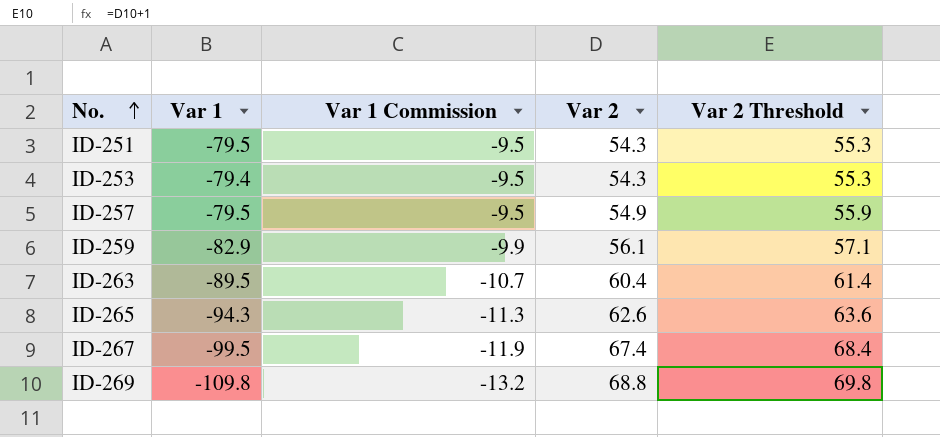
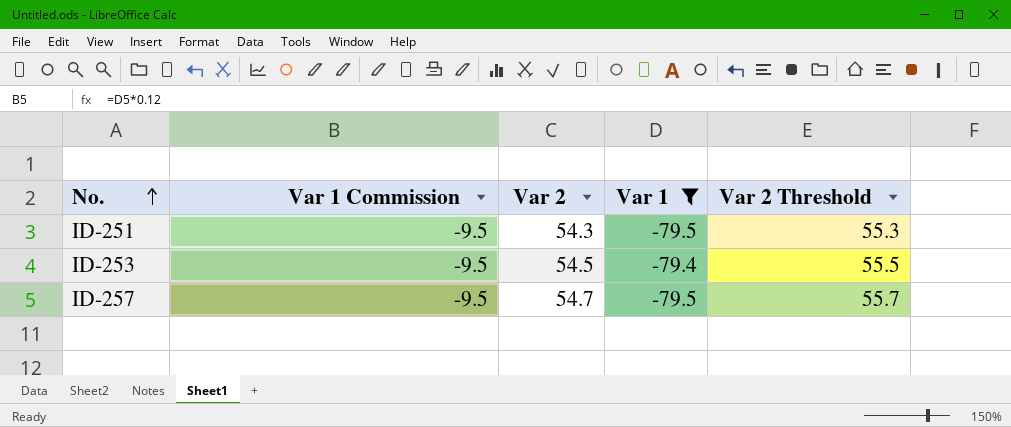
filter: none -> Var 1 >= -79.5
column Var 1 | position: 2 -> 4
ID-253 | Var 2: 54.3 -> 54.5
ID-253 | Var 2 Threshold: 55.3 -> 55.5
ID-257 | Var 2: 54.9 -> 54.7
ID-257 | Var 2 Threshold: 55.9 -> 55.7

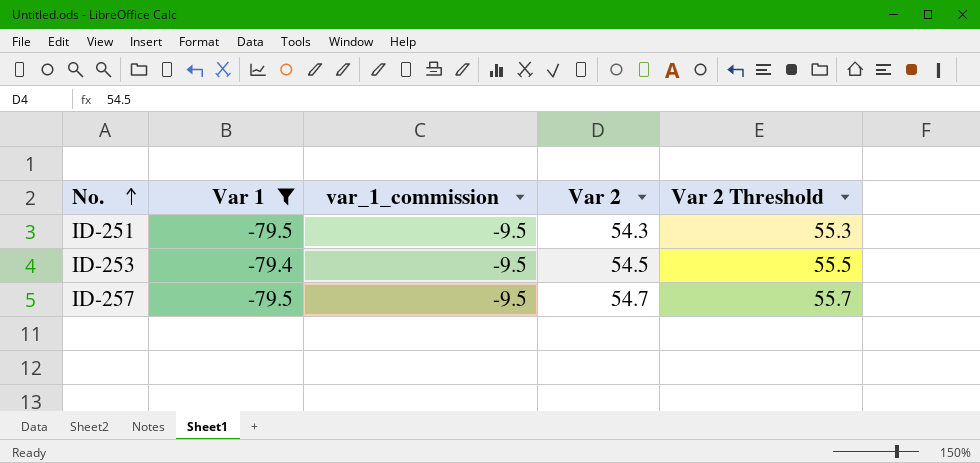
column Var 1 | position: 4 -> 2
column name: Var 1 Commission -> var_1_commission

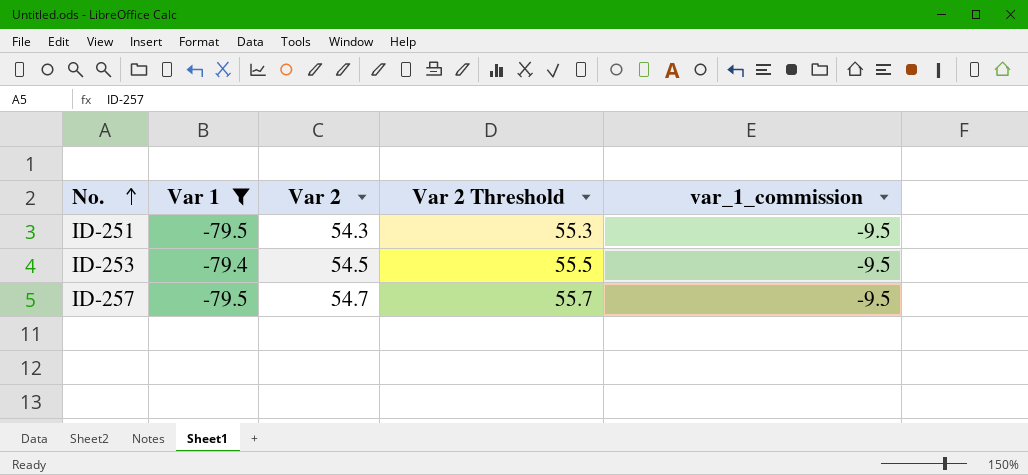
column var_1_commission | position: 3 -> 5

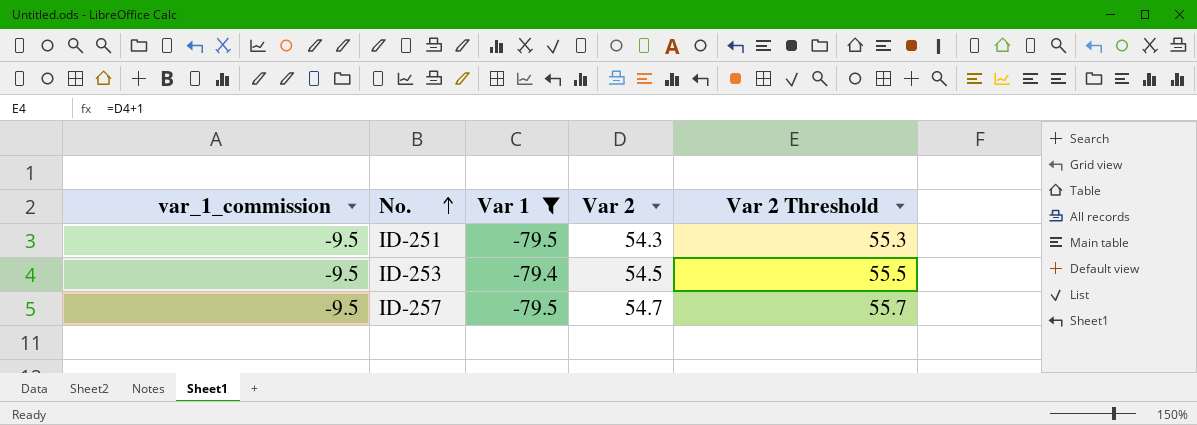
column var_1_commission | position: 5 -> 1

